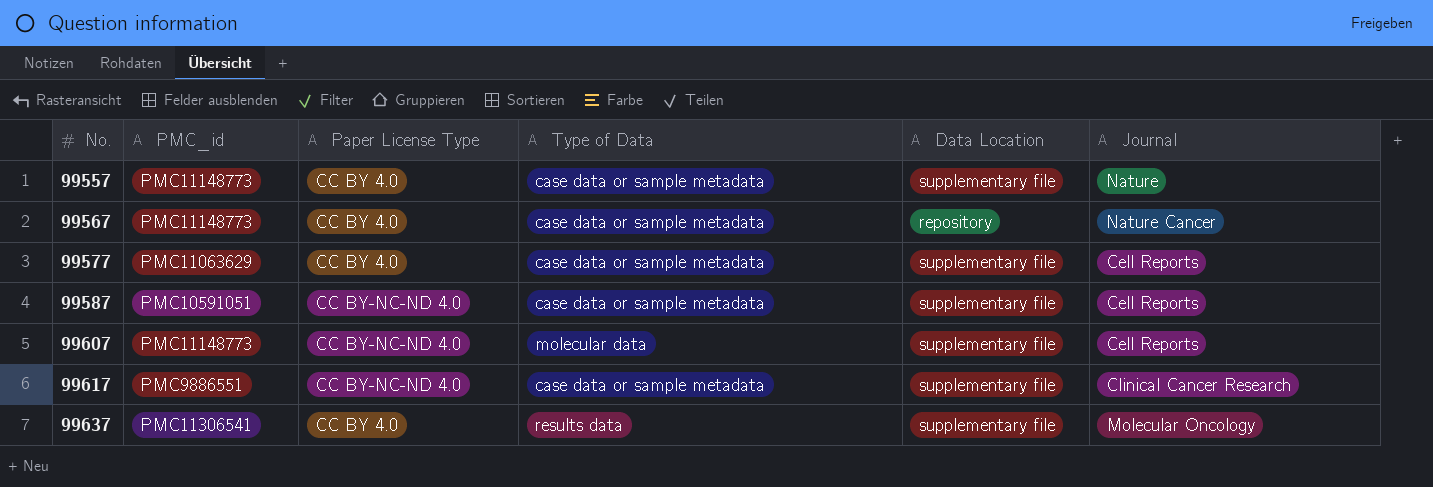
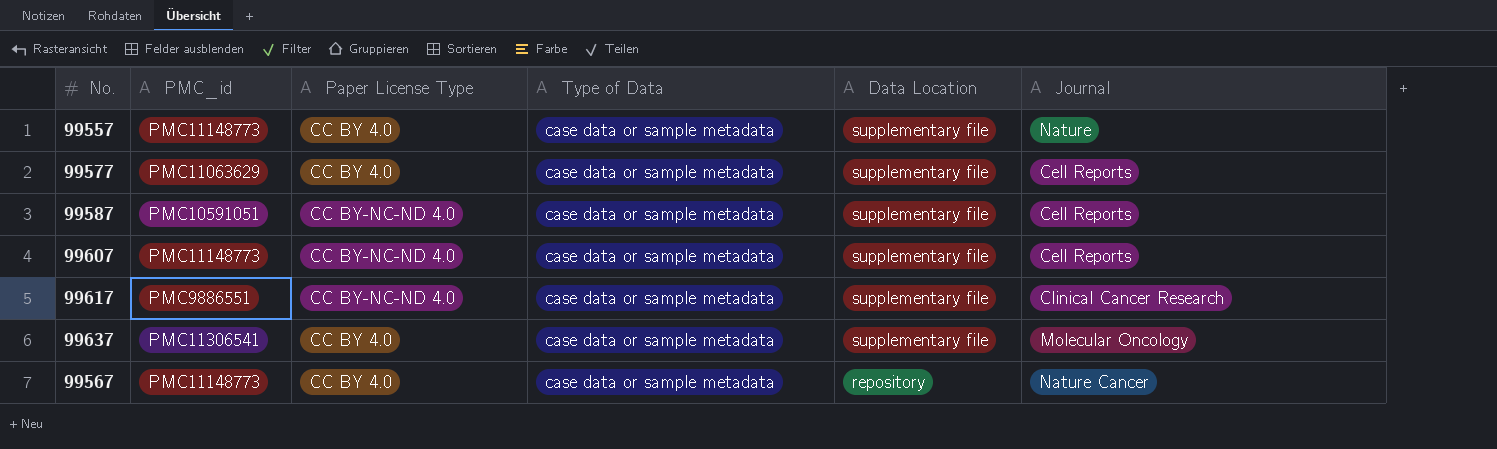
row order: No. ascending -> Data Location descending
99607 | Type of Data: molecular data -> case data or sample metadata
99637 | Type of Data: results data -> case data or sample metadata

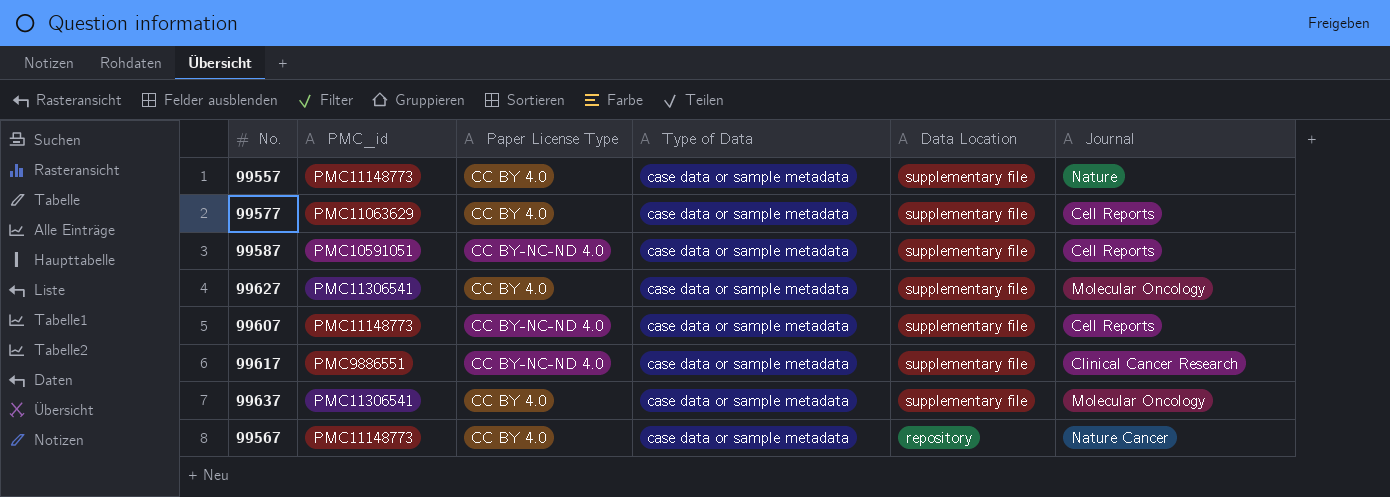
row 99627: none -> PMC11306541 | CC BY 4.0 | case data or sample metadata | supplementary file | Molecular Oncology

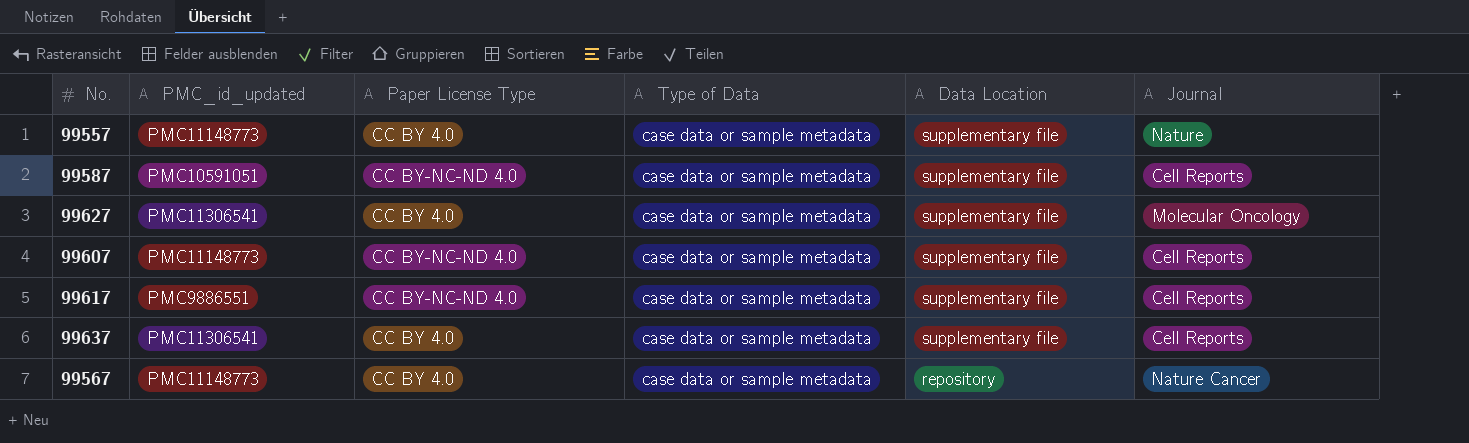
column name: PMC_id -> PMC_id_updated
row 99577: PMC11063629 | CC BY 4.0 | case data or sample metadata | supplementary file | Cell Reports -> none
99617 | Journal: Clinical Cancer Research -> Cell Reports
99637 | Journal: Molecular Oncology -> Cell Reports

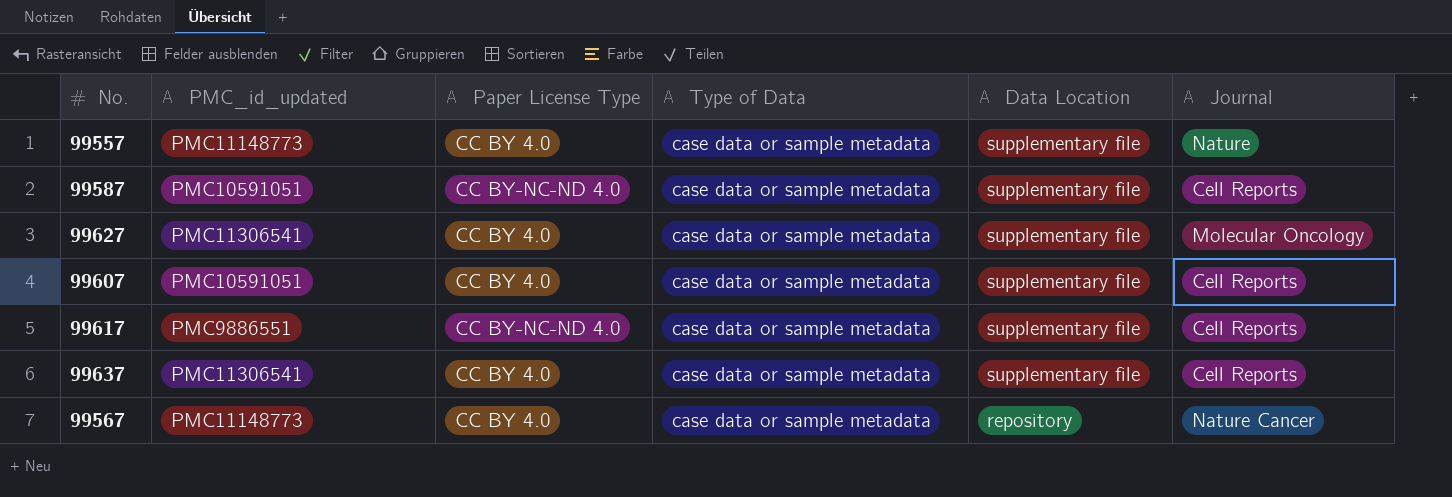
99607 | PMC_id_updated: PMC11148773 -> PMC10591051
99607 | Paper License Type: CC BY-NC-ND 4.0 -> CC BY 4.0

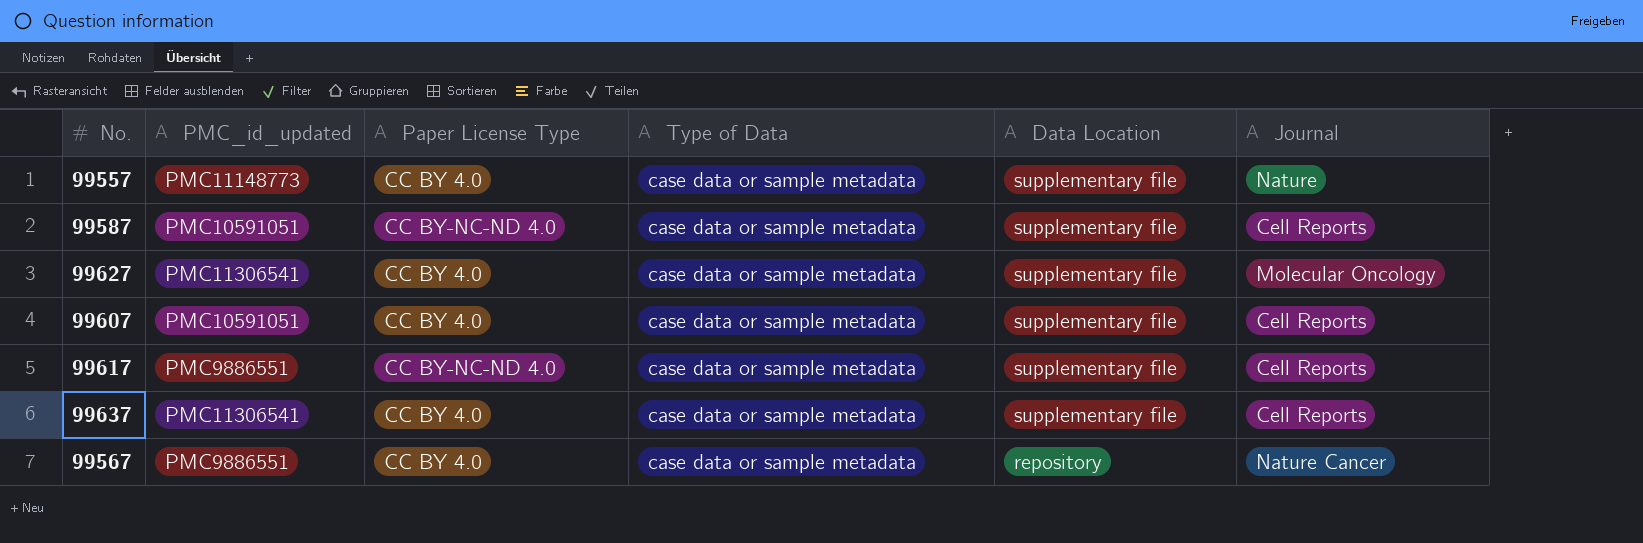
99567 | PMC_id_updated: PMC11148773 -> PMC9886551

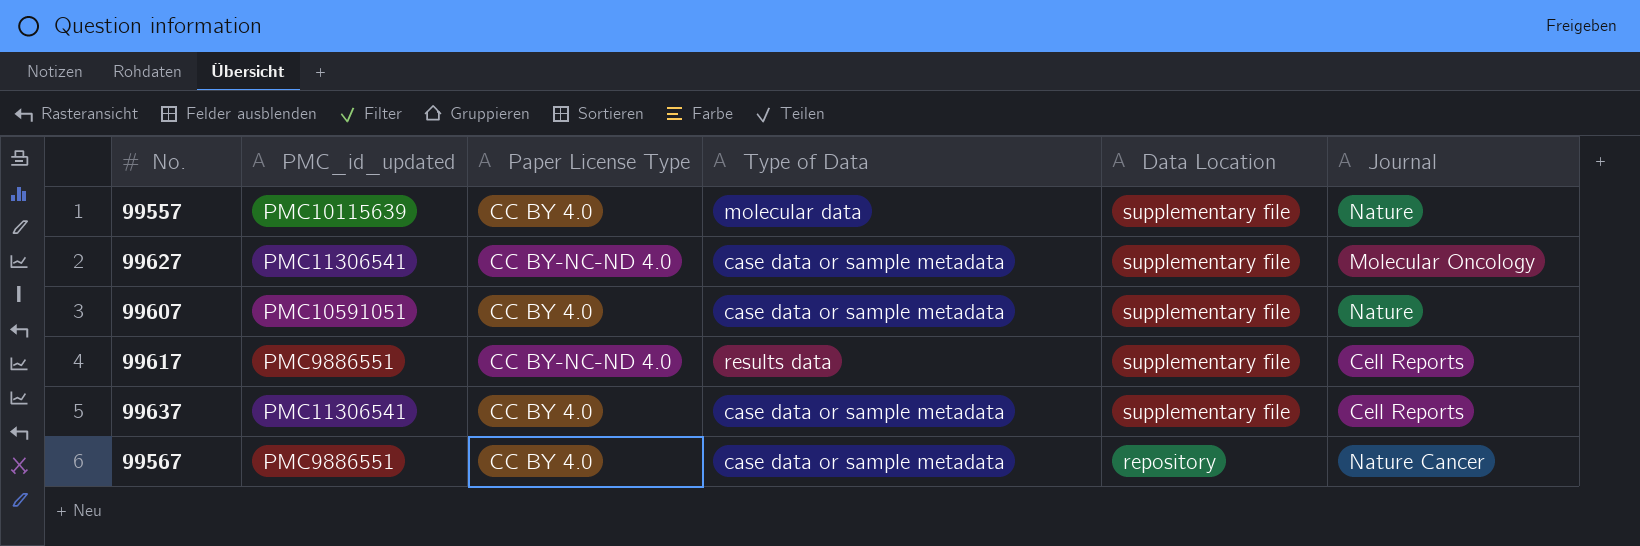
row 99587: PMC10591051 | CC BY-NC-ND 4.0 | case data or sample metadata | supplementary file | Cell Reports -> none
99557 | PMC_id_updated: PMC11148773 -> PMC10115639
99557 | Type of Data: case data or sample metadata -> molecular data
99627 | Paper License Type: CC BY 4.0 -> CC BY-NC-ND 4.0
99607 | Journal: Cell Reports -> Nature
99617 | Type of Data: case data or sample metadata -> results data

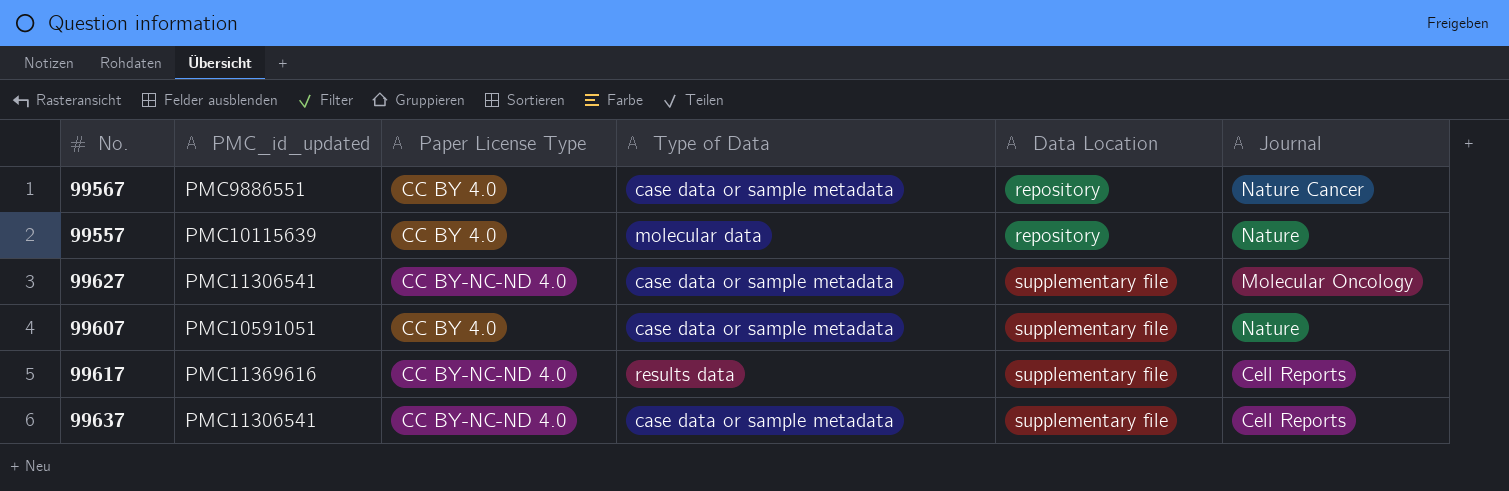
row order: Data Location descending -> Data Location ascending
99557 | Data Location: supplementary file -> repository
99617 | PMC_id_updated: PMC9886551 -> PMC11369616
99637 | Paper License Type: CC BY 4.0 -> CC BY-NC-ND 4.0

